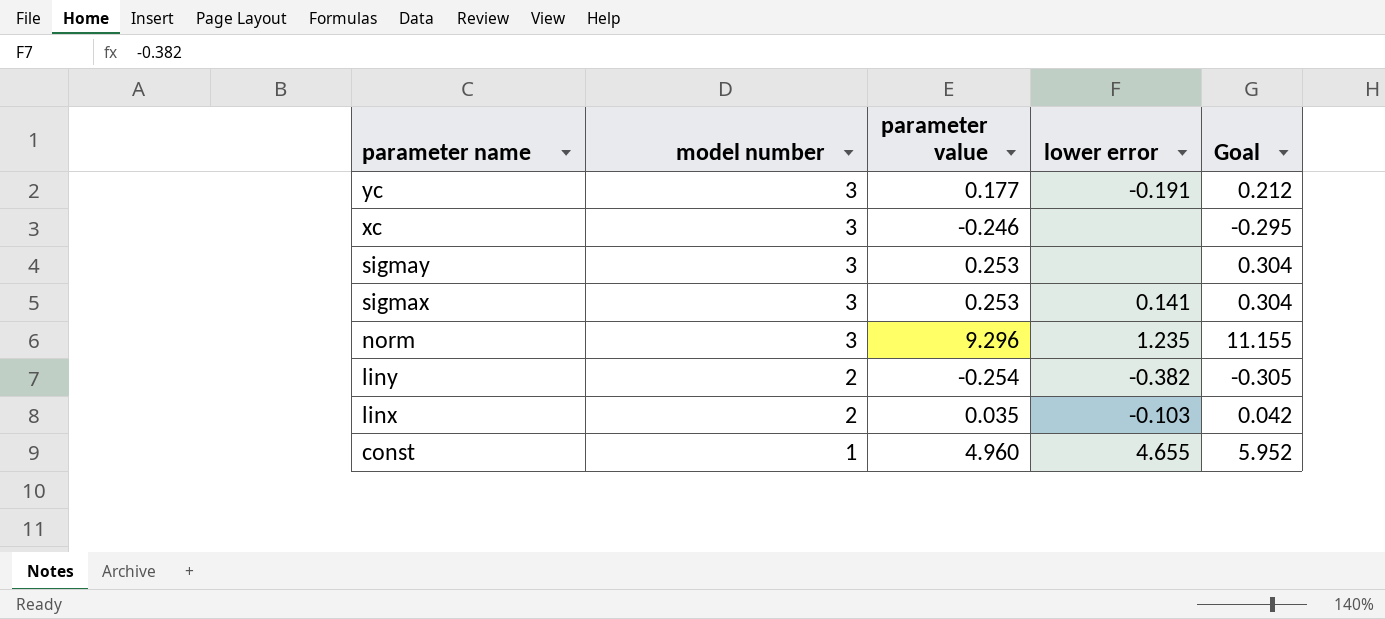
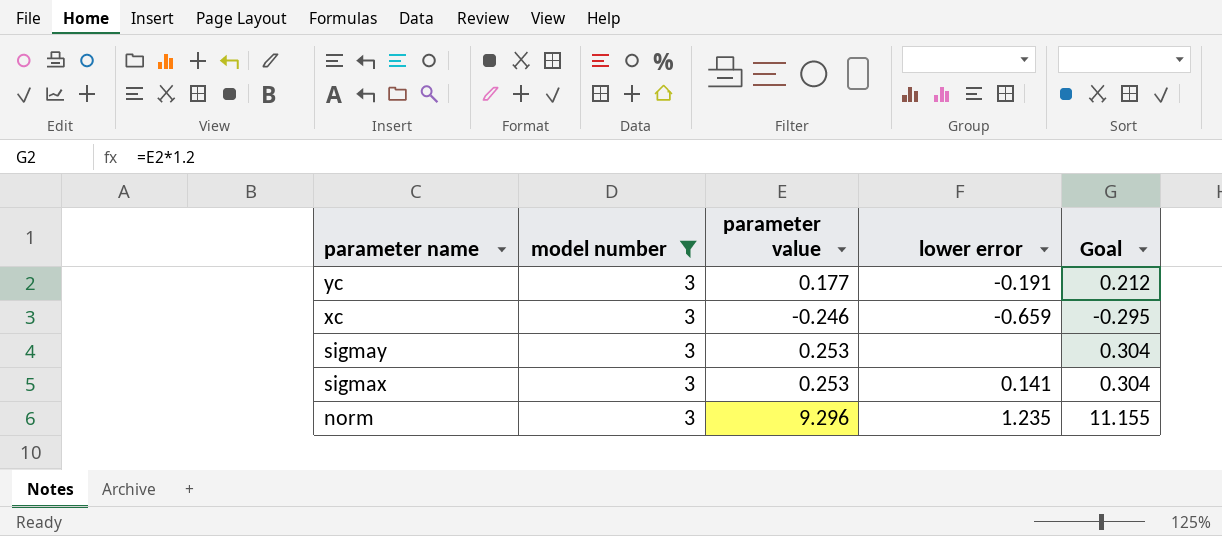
filter: none -> model number = 3
xc | lower error: none -> -0.659

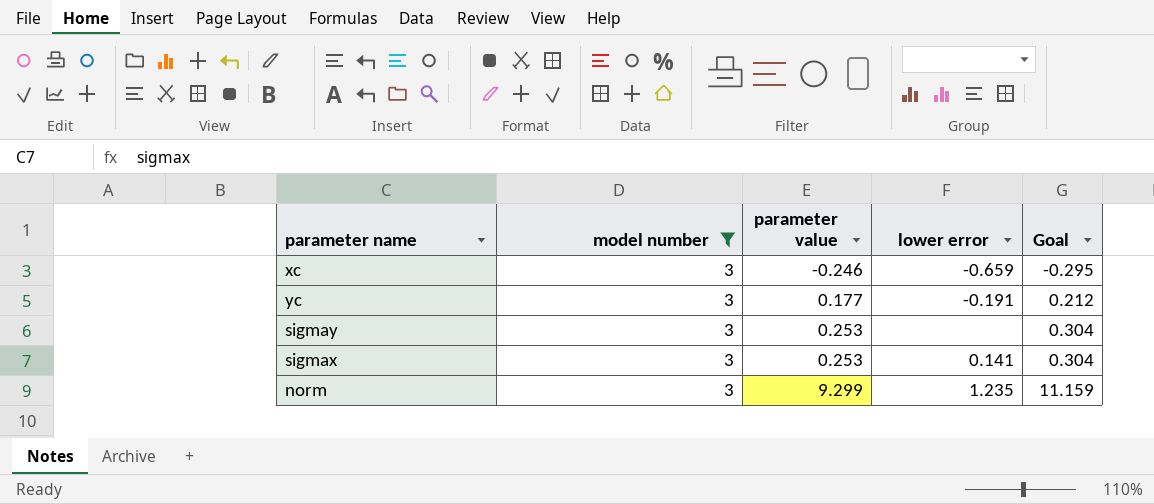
row order: parameter name descending -> parameter value ascending
norm | parameter value: 9.296 -> 9.299
norm | Goal: 11.155 -> 11.159

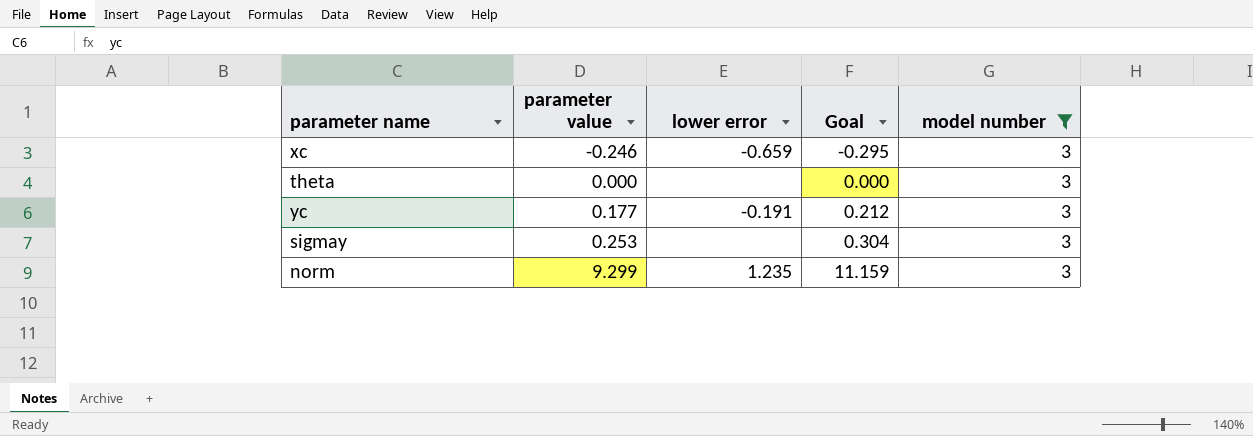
column model number | position: 2 -> 5
row sigmax: 3 | 0.253 | 0.141 | 0.304 -> none
row theta: none -> 0.000 | none | 0.000 | 3

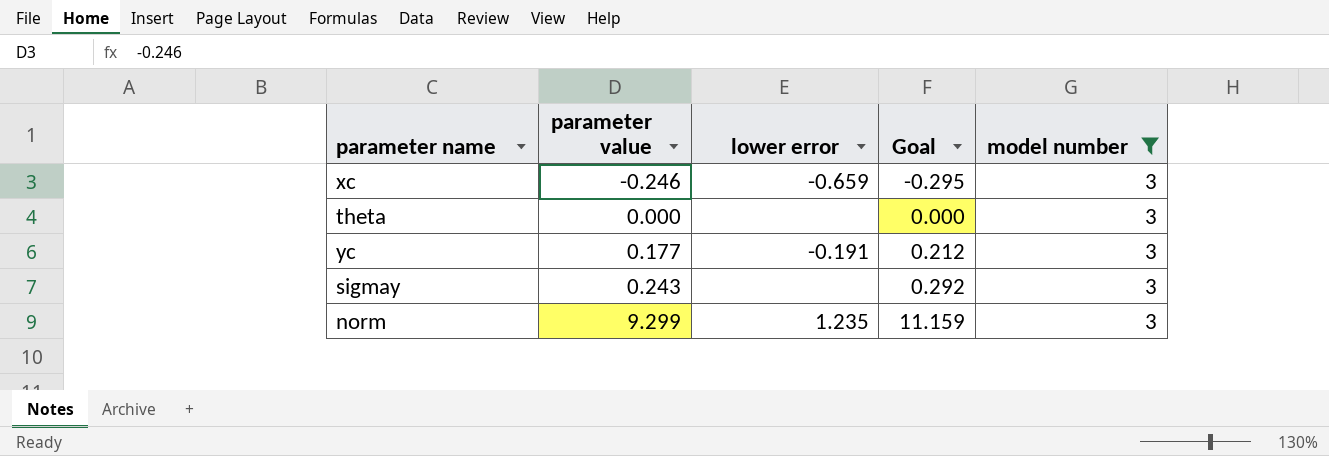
sigmay | parameter value: 0.253 -> 0.243
sigmay | Goal: 0.304 -> 0.292

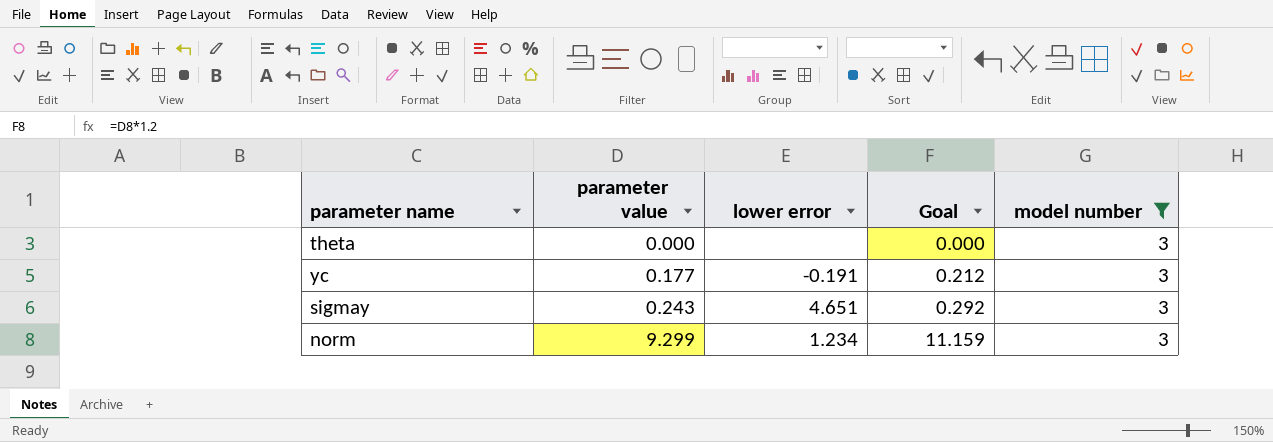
row xc: -0.246 | -0.659 | -0.295 | 3 -> none
sigmay | lower error: none -> 4.651
norm | lower error: 1.235 -> 1.234

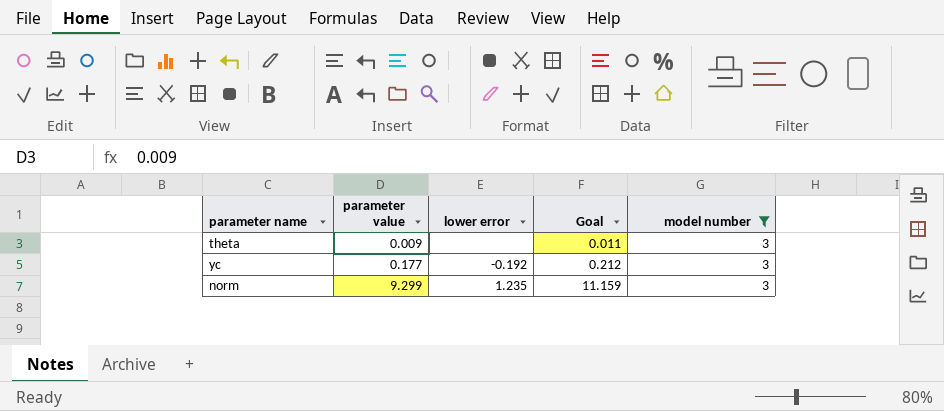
row sigmay: 0.243 | 4.651 | 0.292 | 3 -> none
theta | parameter value: 0.000 -> 0.009
theta | Goal: 0.000 -> 0.011
yc | lower error: -0.191 -> -0.192
norm | lower error: 1.234 -> 1.235

